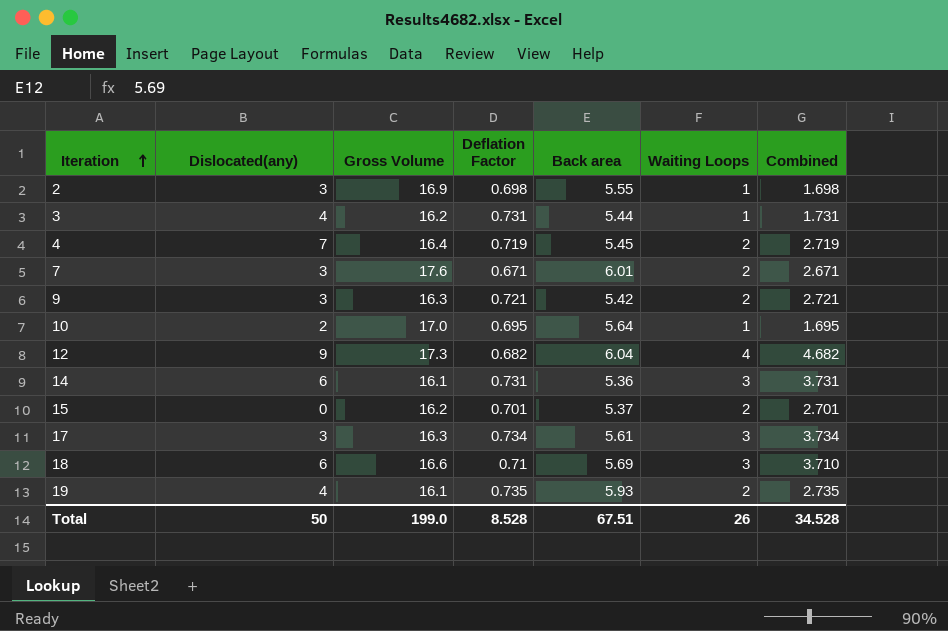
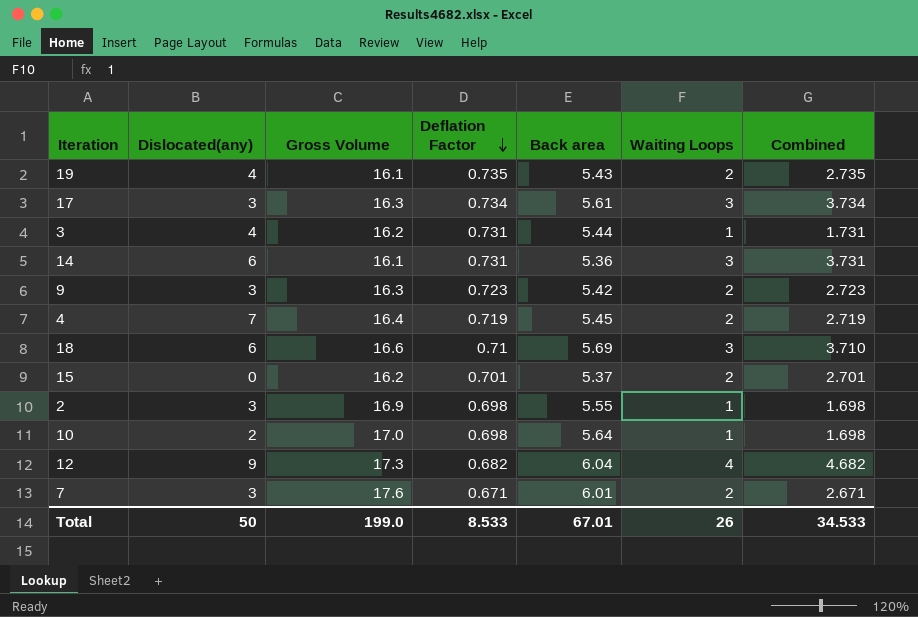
row order: Iteration ascending -> Deflation Factor descending
19 | Back area: 5.93 -> 5.43
9 | Deflation Factor: 0.721 -> 0.723
9 | Combined: 2.721 -> 2.723
10 | Deflation Factor: 0.695 -> 0.698
10 | Combined: 1.695 -> 1.698
Total | Deflation Factor: 8.528 -> 8.533
Total | Back area: 67.51 -> 67.01
Total | Combined: 34.528 -> 34.533

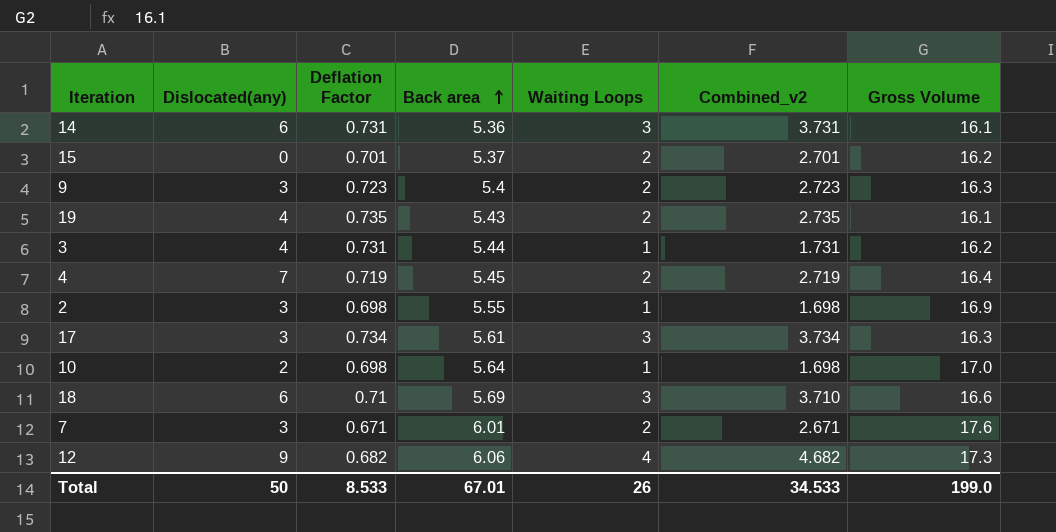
row order: Deflation Factor descending -> Back area ascending
column name: Combined -> Combined_v2
column Gross Volume | position: 3 -> 7
9 | Back area: 5.42 -> 5.4
12 | Back area: 6.04 -> 6.06

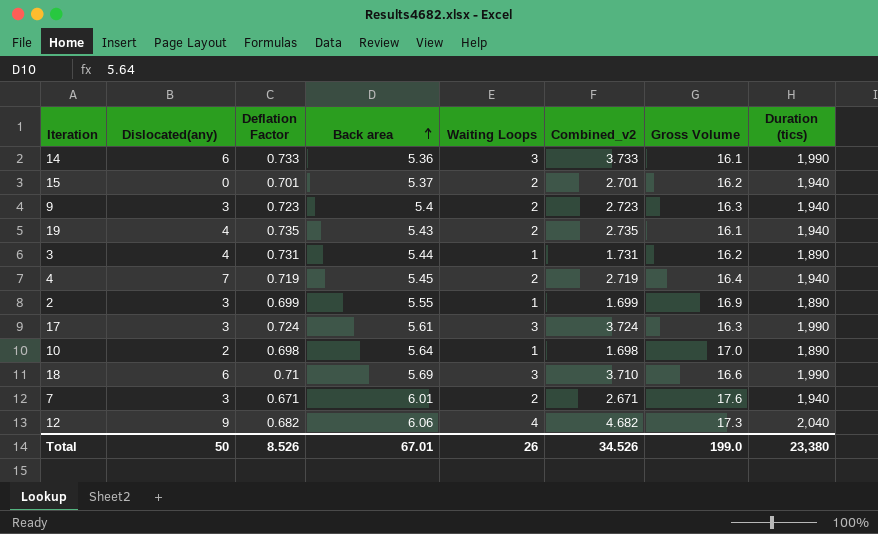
column Duration (tics) | position: none -> 8
14 | Deflation Factor: 0.731 -> 0.733
14 | Combined_v2: 3.731 -> 3.733
2 | Deflation Factor: 0.698 -> 0.699
2 | Combined_v2: 1.698 -> 1.699
17 | Deflation Factor: 0.734 -> 0.724
17 | Combined_v2: 3.734 -> 3.724
Total | Deflation Factor: 8.533 -> 8.526
Total | Combined_v2: 34.533 -> 34.526

